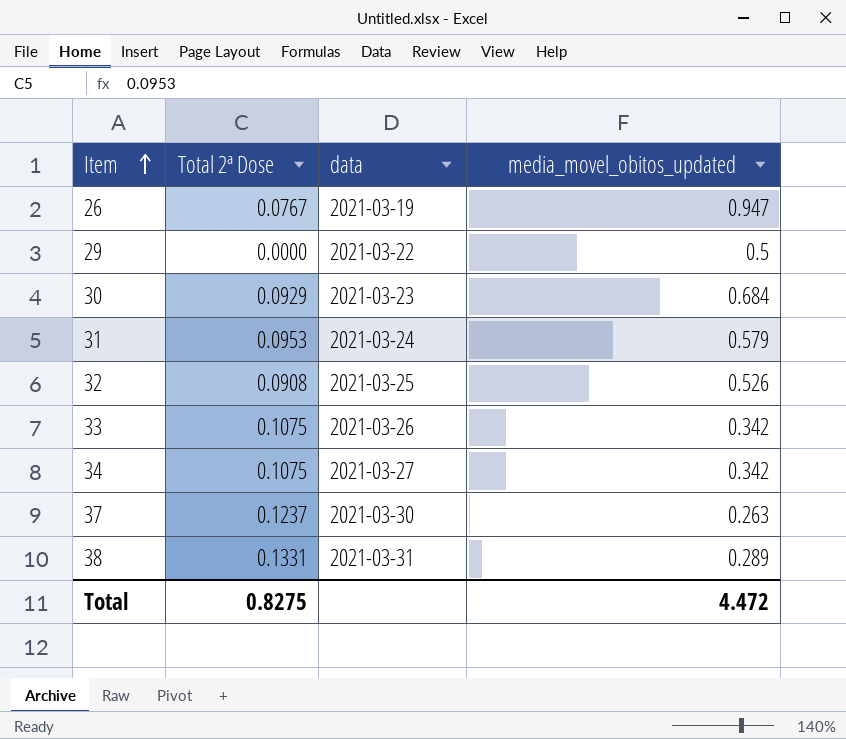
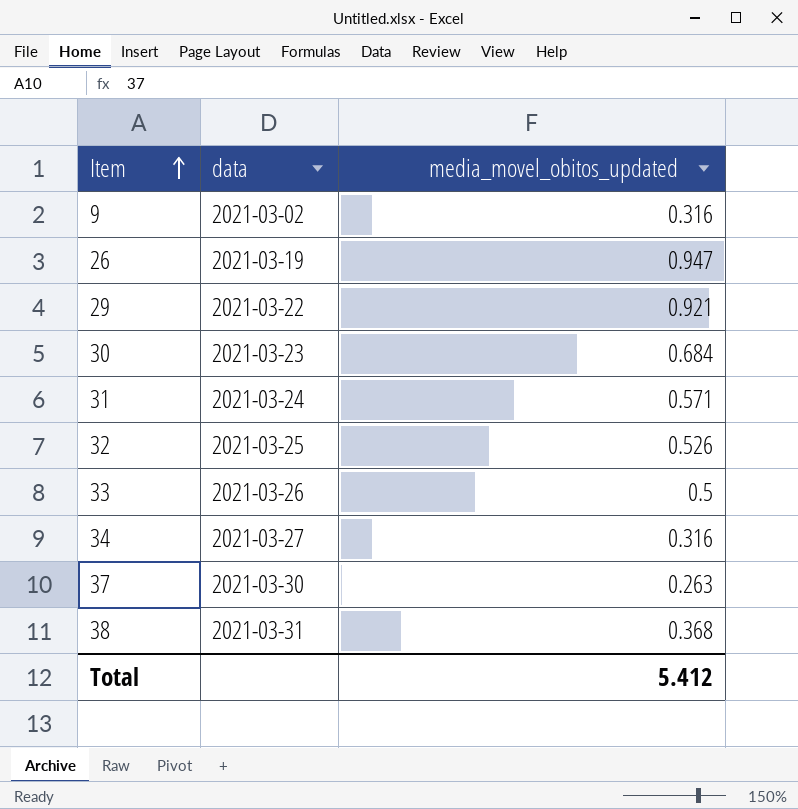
column Total 2ª Dose | position: 2 -> none
row 9: none -> 2021-03-02 | 0.316
29 | media_movel_obitos_updated: 0.5 -> 0.921
31 | media_movel_obitos_updated: 0.579 -> 0.571
33 | media_movel_obitos_updated: 0.342 -> 0.5
34 | media_movel_obitos_updated: 0.342 -> 0.316
38 | media_movel_obitos_updated: 0.289 -> 0.368
Total | media_movel_obitos_updated: 4.472 -> 5.412

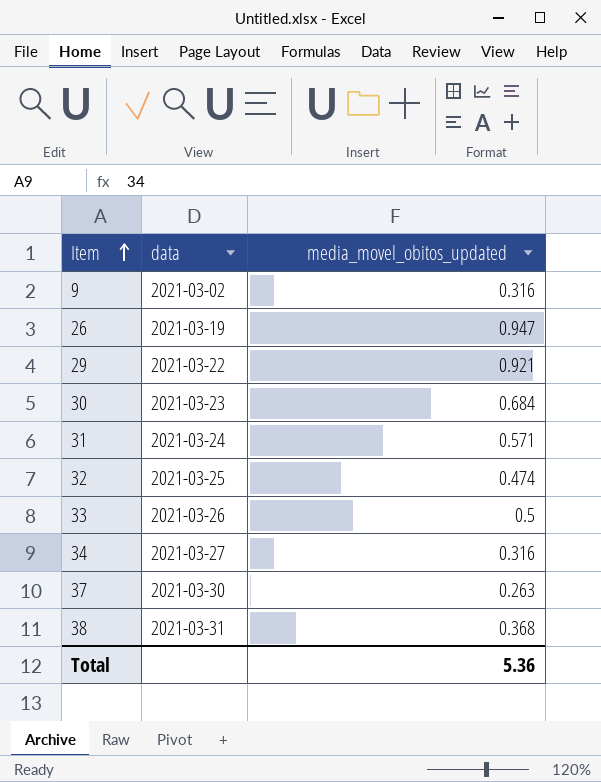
32 | media_movel_obitos_updated: 0.526 -> 0.474
Total | media_movel_obitos_updated: 5.412 -> 5.36

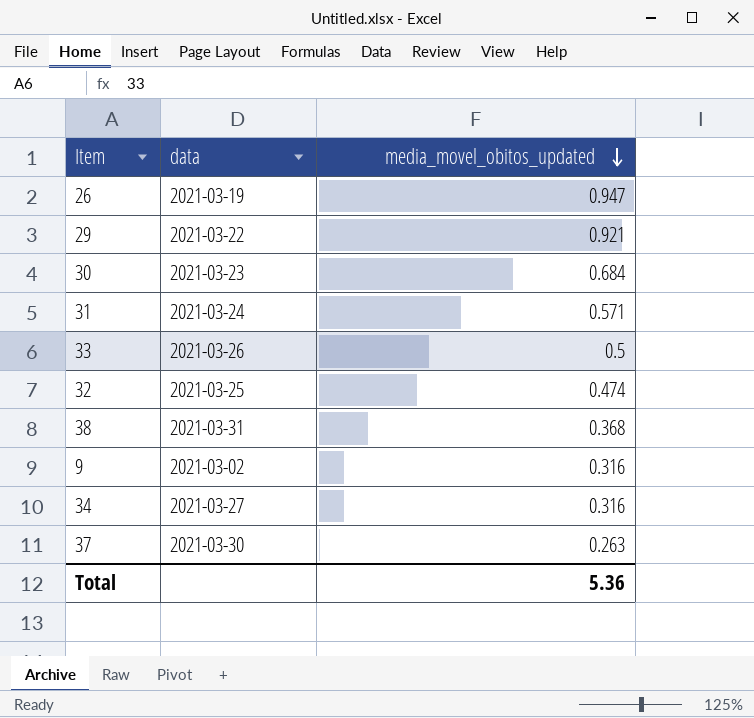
row order: Item ascending -> media_movel_obitos_updated descending

